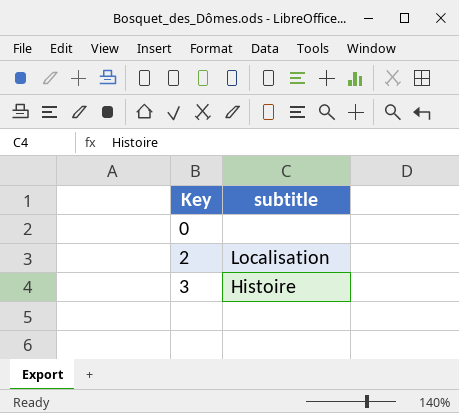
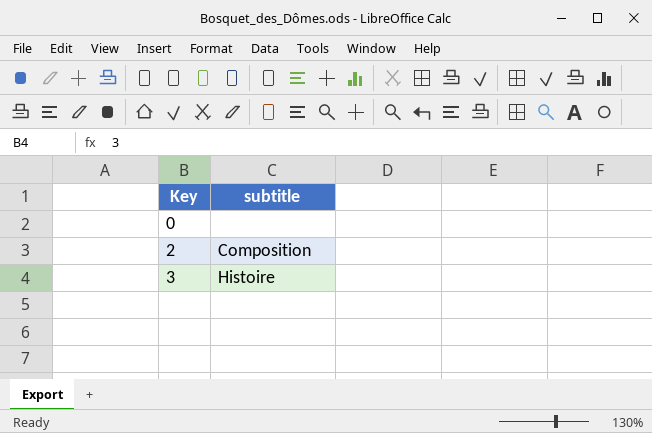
2 | subtitle: Localisation -> Composition

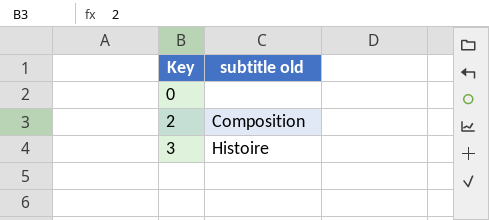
column name: subtitle -> subtitle old

